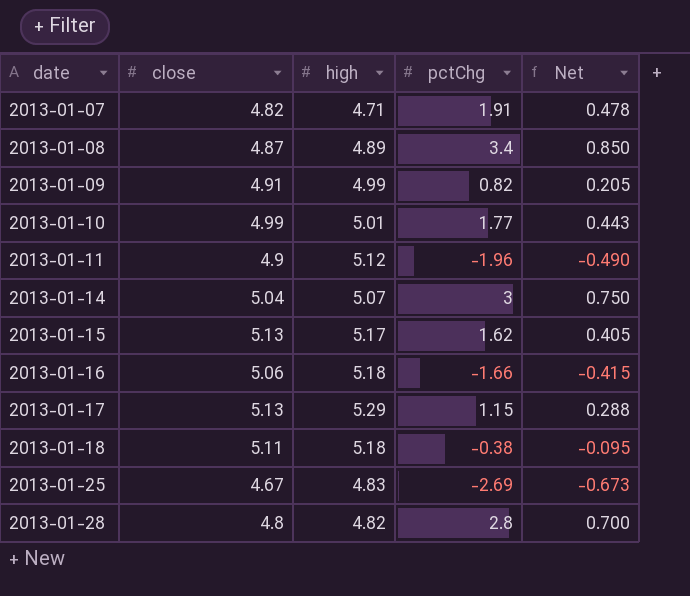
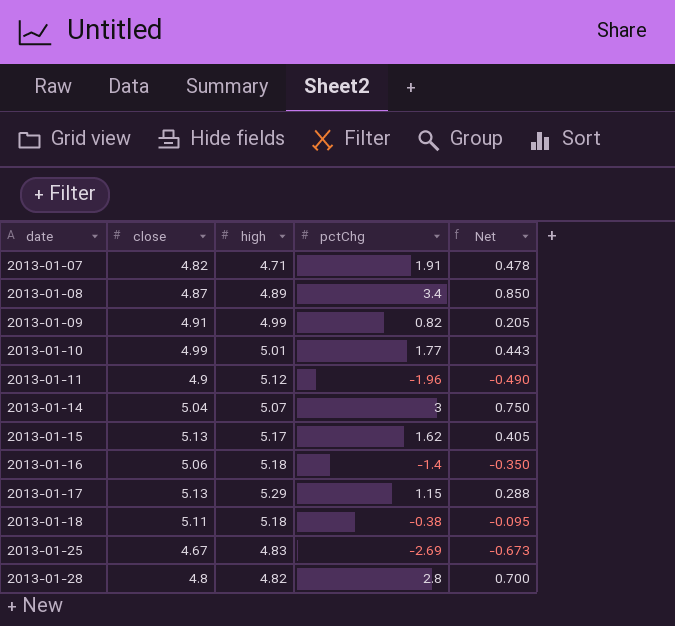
2013-01-16 | pctChg: -1.66 -> -1.4
2013-01-16 | Net: -0.415 -> -0.350

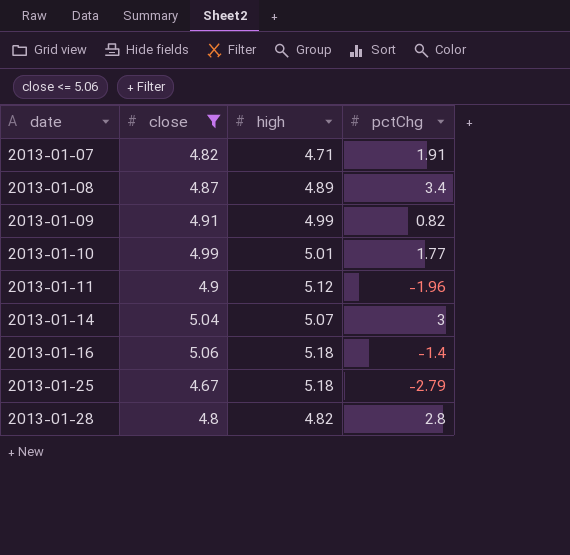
filter: none -> close <= 5.06
column Net | formula: [pctChg] * 0.25 -> none
2013-01-25 | high: 4.83 -> 5.18
2013-01-25 | pctChg: -2.69 -> -2.79

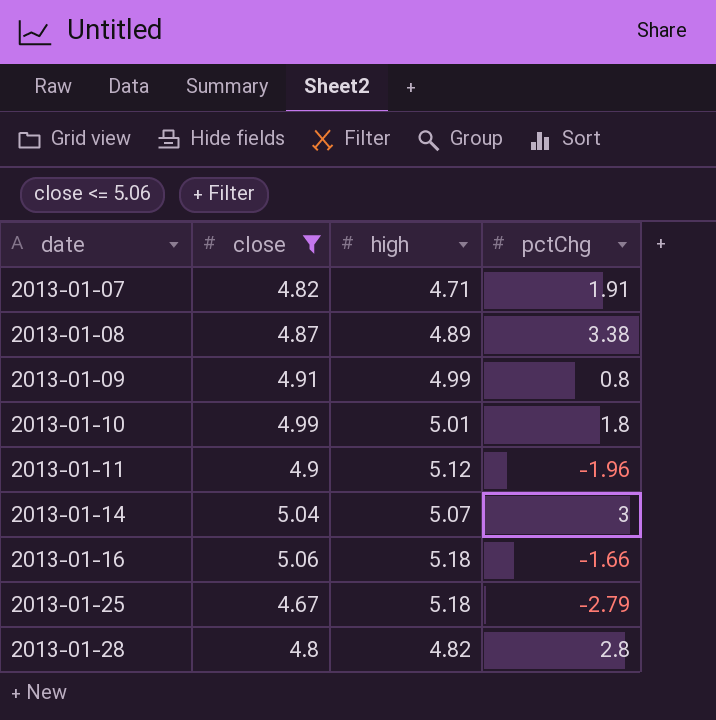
2013-01-08 | pctChg: 3.4 -> 3.38
2013-01-09 | pctChg: 0.82 -> 0.8
2013-01-10 | pctChg: 1.77 -> 1.8
2013-01-16 | pctChg: -1.4 -> -1.66

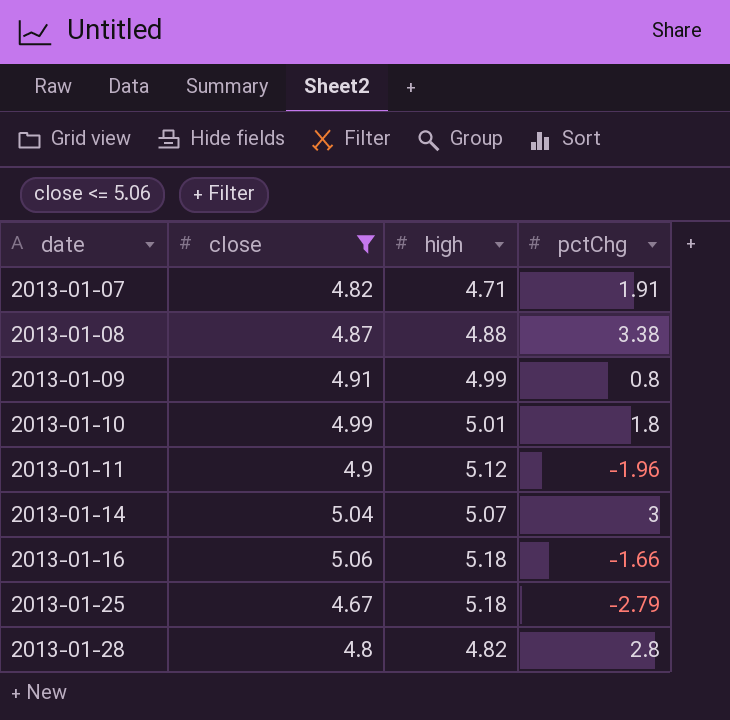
2013-01-08 | high: 4.89 -> 4.88

